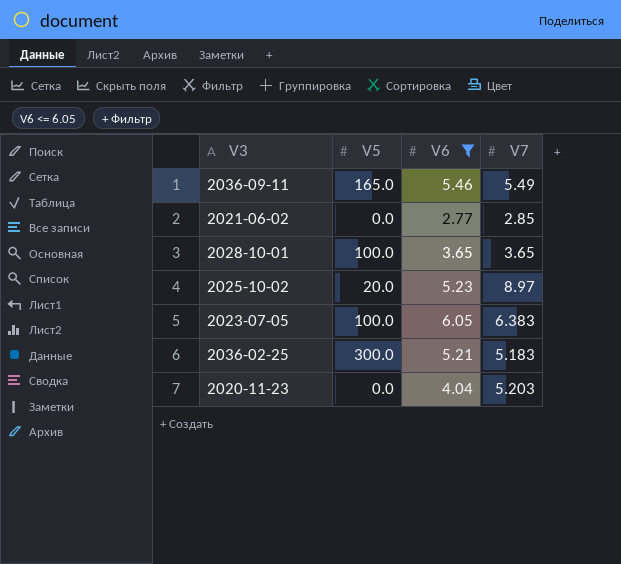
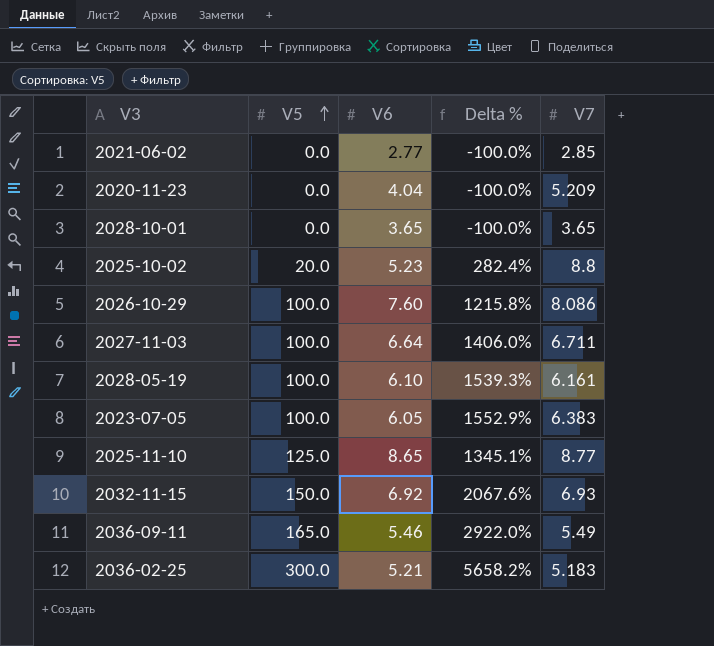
filter: V6 <= 6.05 -> none
row order: none -> V5 ascending
column Delta % | formula: none -> ([V5] - [V6]) / [V6]
2020-11-23 | V7: 5.203 -> 5.209
2028-10-01 | V5: 100.0 -> 0.0
2025-10-02 | V7: 8.97 -> 8.8

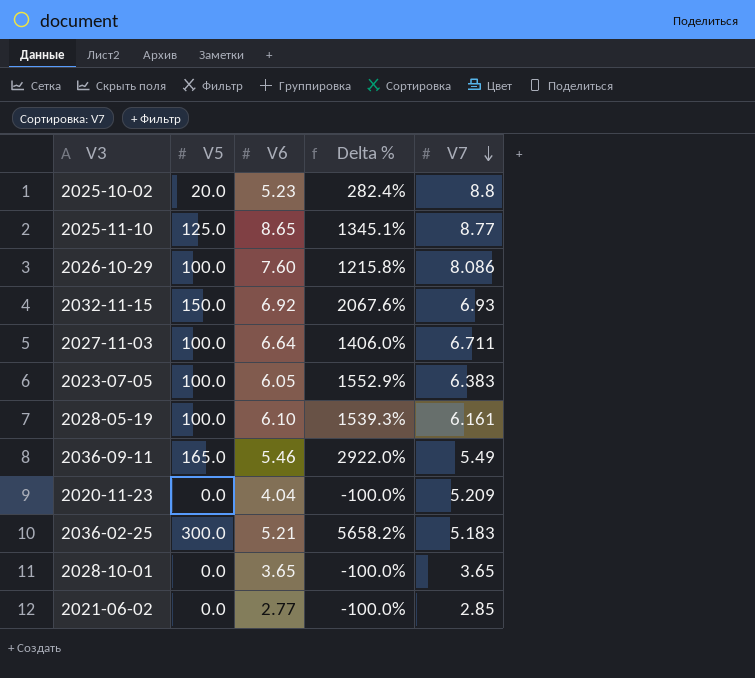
row order: V5 ascending -> V7 descending

